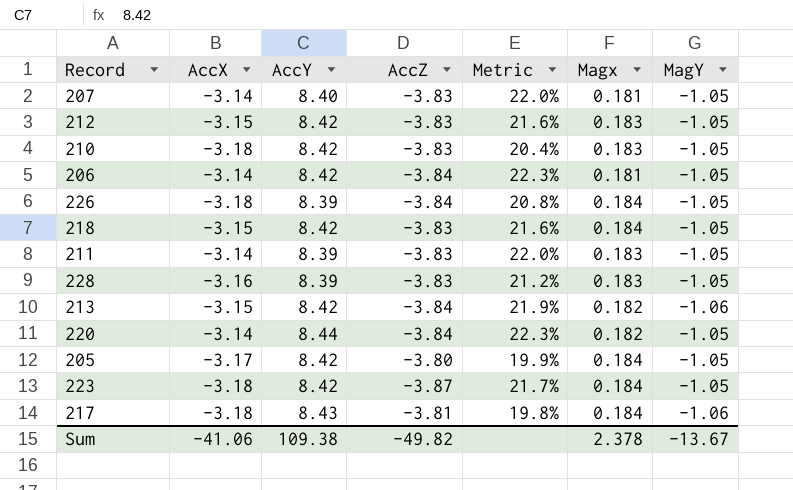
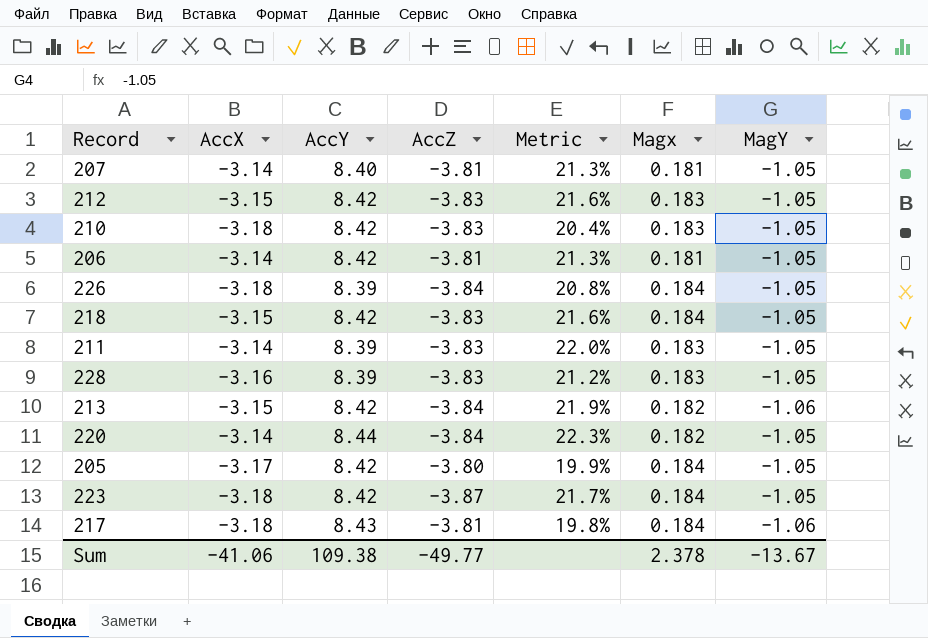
207 | AccZ: -3.83 -> -3.81
207 | Metric: 22.0% -> 21.3%
206 | AccZ: -3.84 -> -3.81
206 | Metric: 22.3% -> 21.3%
Sum | AccZ: -49.82 -> -49.77

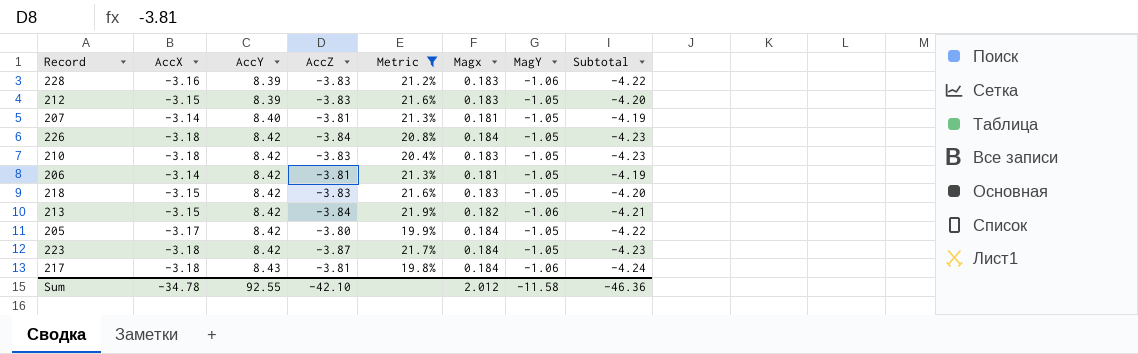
filter: none -> Metric <= 21.9%
row order: none -> AccY ascending
column Subtotal | formula: none -> [AccX] + [MagY]
228 | MagY: -1.05 -> -1.06
212 | AccY: 8.42 -> 8.39
226 | AccY: 8.39 -> 8.42
218 | Magx: 0.184 -> 0.183
Sum | AccX: -41.06 -> -34.78
Sum | AccY: 109.38 -> 92.55
Sum | AccZ: -49.77 -> -42.10
Sum | Magx: 2.378 -> 2.012
Sum | MagY: -13.67 -> -11.58

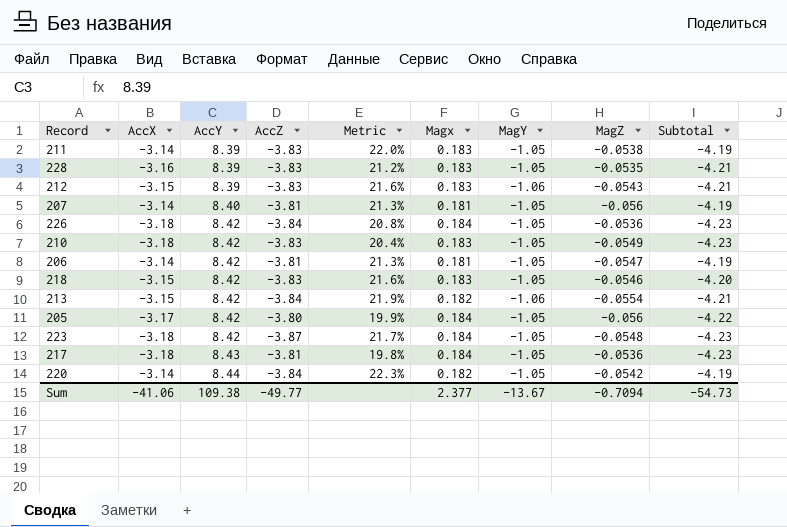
filter: Metric <= 21.9% -> none
column MagZ | position: none -> 8
228 | MagY: -1.06 -> -1.05
228 | Subtotal: -4.22 -> -4.21
212 | MagY: -1.05 -> -1.06
212 | Subtotal: -4.20 -> -4.21
217 | MagY: -1.06 -> -1.05
217 | Subtotal: -4.24 -> -4.23
Sum | AccX: -34.78 -> -41.06
Sum | AccY: 92.55 -> 109.38
Sum | AccZ: -42.10 -> -49.77
Sum | Magx: 2.012 -> 2.377
Sum | MagY: -11.58 -> -13.67
Sum | Subtotal: -46.36 -> -54.73

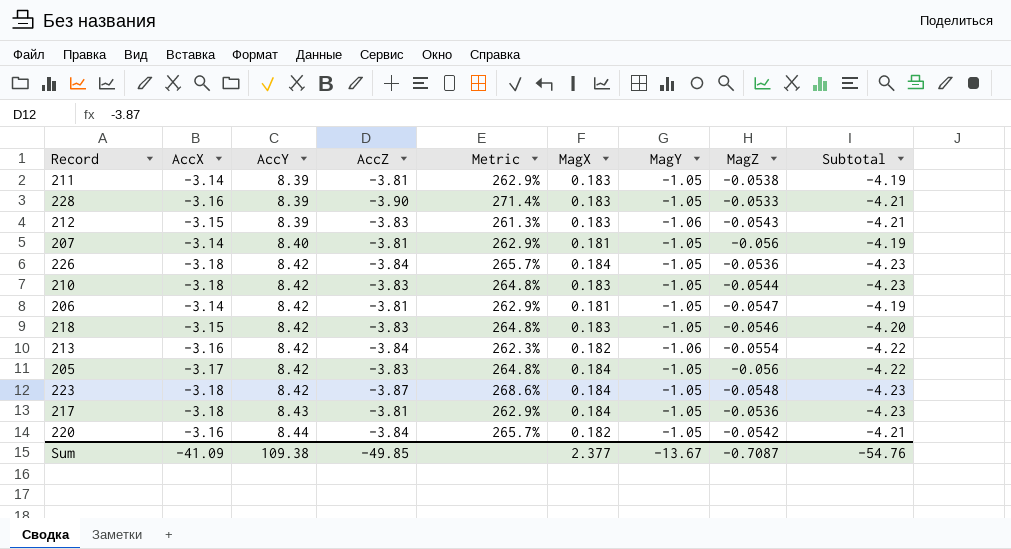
column Metric | formula: ([AccZ] - [AccX]) / [AccX] -> ([AccZ] - [MagY]) / [MagY]
column name: Magx -> MagX
211 | AccZ: -3.83 -> -3.81
228 | AccZ: -3.83 -> -3.90
228 | MagZ: -0.0535 -> -0.0533
210 | MagZ: -0.0549 -> -0.0544
213 | AccX: -3.15 -> -3.16
213 | Subtotal: -4.21 -> -4.22
205 | AccZ: -3.80 -> -3.83
220 | AccX: -3.14 -> -3.16
220 | Subtotal: -4.19 -> -4.21
Sum | AccX: -41.06 -> -41.09
Sum | AccZ: -49.77 -> -49.85
Sum | MagZ: -0.7094 -> -0.7087
Sum | Subtotal: -54.73 -> -54.76

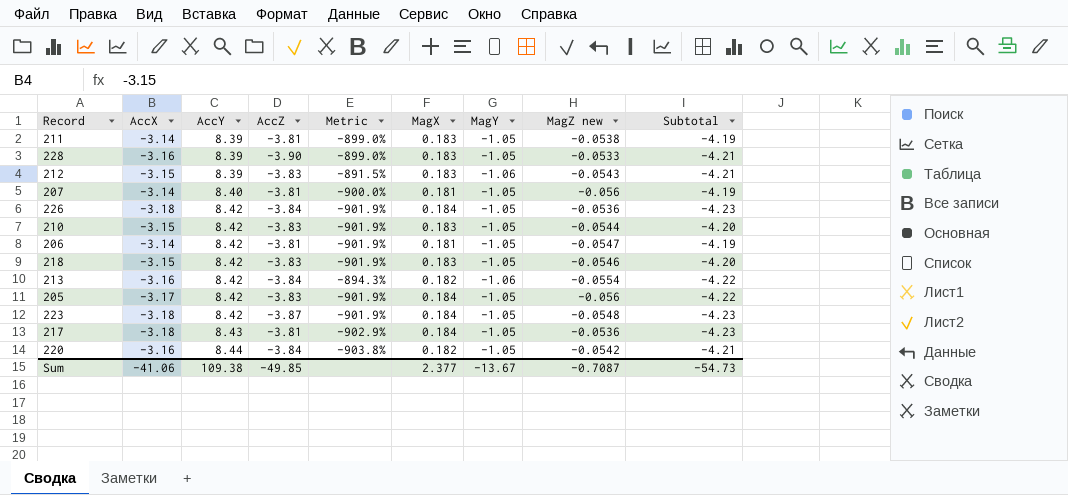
column Metric | formula: ([AccZ] - [MagY]) / [MagY] -> ([AccY] - [MagY]) / [MagY]
column name: MagZ -> MagZ new
210 | AccX: -3.18 -> -3.15
210 | Subtotal: -4.23 -> -4.20
Sum | AccX: -41.09 -> -41.06
Sum | Subtotal: -54.76 -> -54.73

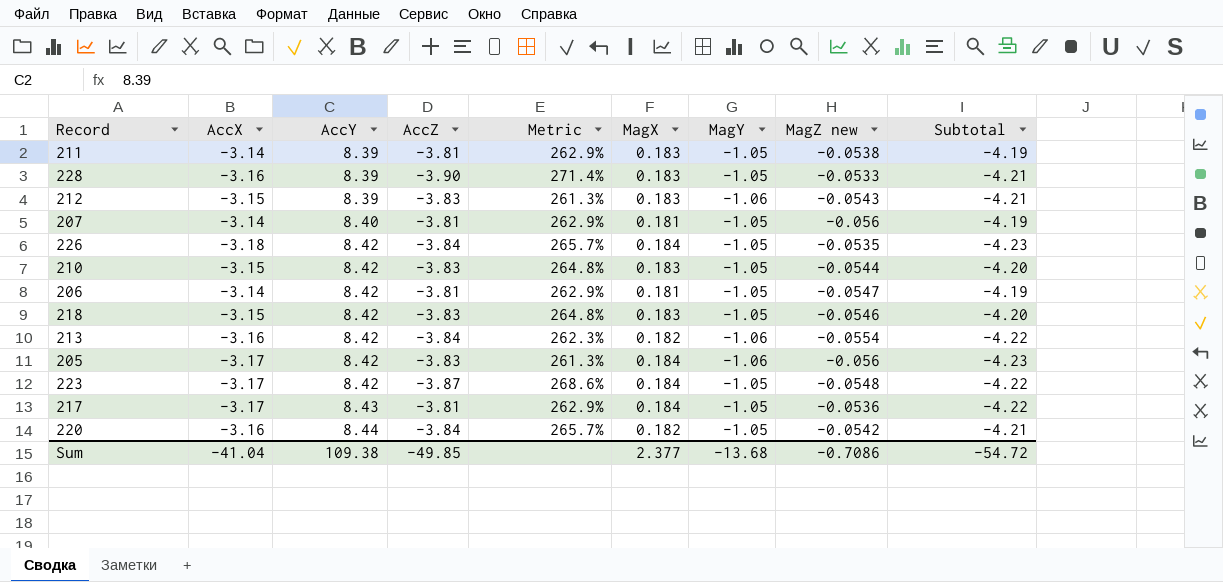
column Metric | formula: ([AccY] - [MagY]) / [MagY] -> ([AccZ] - [MagY]) / [MagY]
226 | MagZ new: -0.0536 -> -0.0535
205 | MagY: -1.05 -> -1.06
205 | Subtotal: -4.22 -> -4.23
223 | AccX: -3.18 -> -3.17
223 | Subtotal: -4.23 -> -4.22
217 | AccX: -3.18 -> -3.17
217 | Subtotal: -4.23 -> -4.22
Sum | AccX: -41.06 -> -41.04
Sum | MagY: -13.67 -> -13.68
Sum | MagZ new: -0.7087 -> -0.7086
Sum | Subtotal: -54.73 -> -54.72

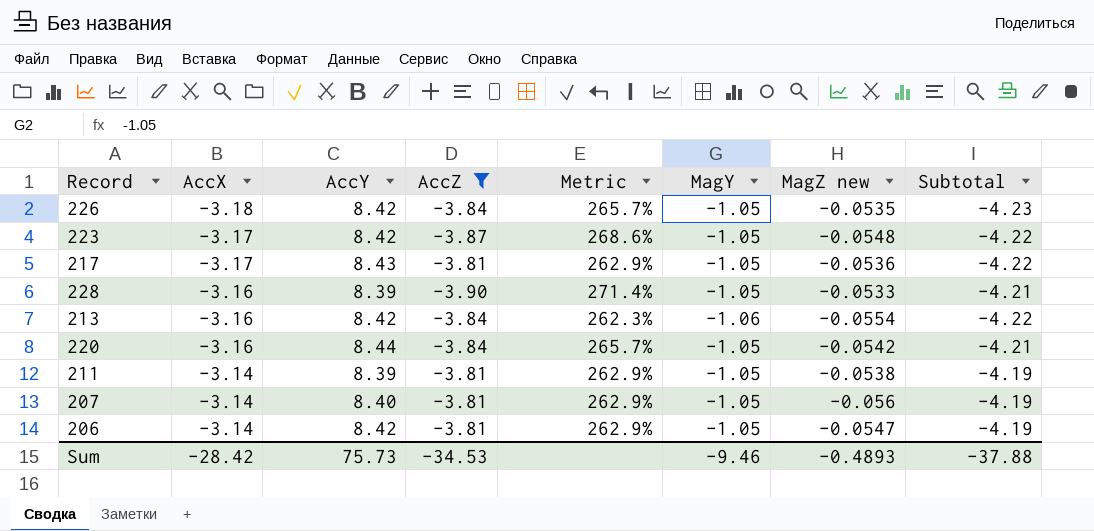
filter: none -> AccZ != -3.83
row order: AccY ascending -> AccX ascending
column MagX | position: 6 -> none
Sum | AccX: -41.04 -> -28.42
Sum | AccY: 109.38 -> 75.73
Sum | AccZ: -49.85 -> -34.53
Sum | MagY: -13.68 -> -9.46
Sum | MagZ new: -0.7086 -> -0.4893
Sum | Subtotal: -54.72 -> -37.88

